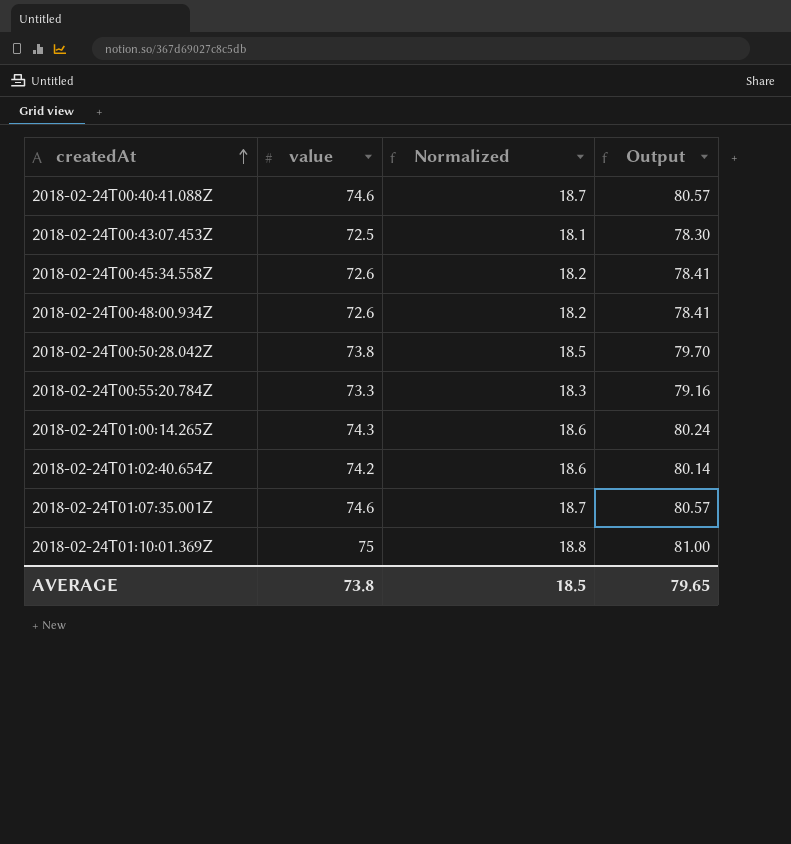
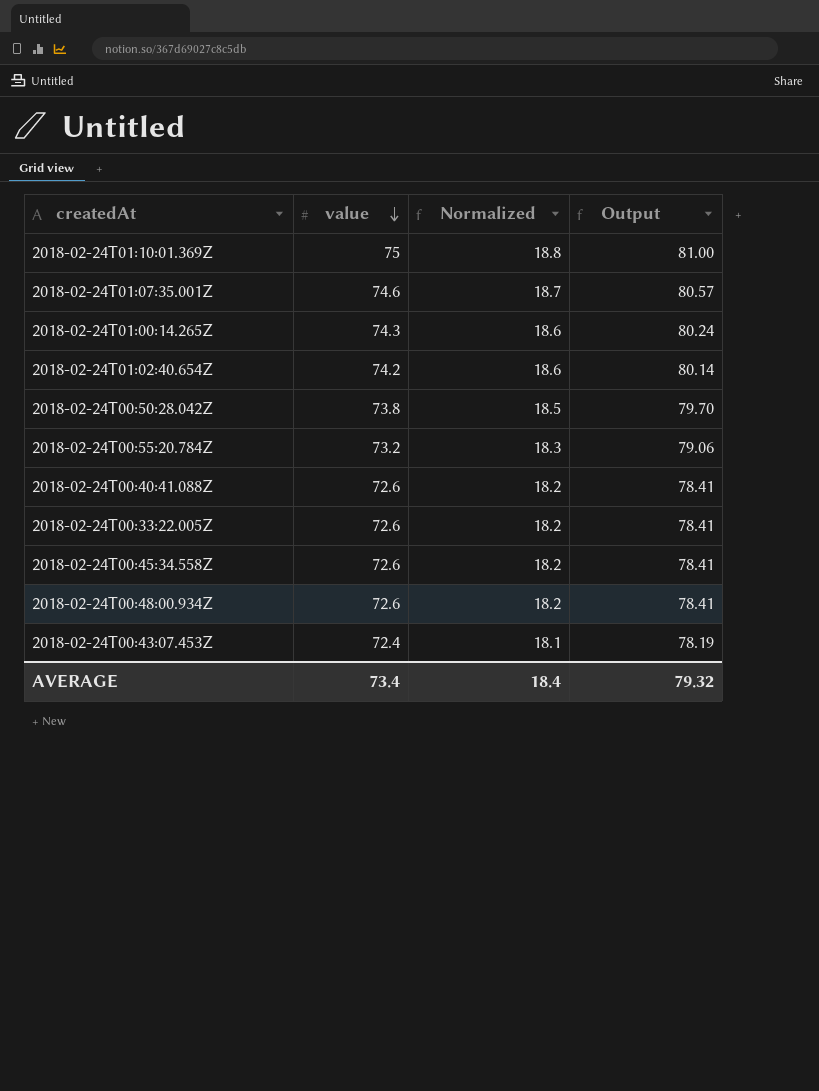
row order: createdAt ascending -> value descending
2018-02-24T00:55:20.784Z | value: 73.3 -> 73.2
2018-02-24T00:55:20.784Z | Output: 79.16 -> 79.06
2018-02-24T00:40:41.088Z | value: 74.6 -> 72.6
2018-02-24T00:40:41.088Z | Normalized: 18.7 -> 18.2
2018-02-24T00:40:41.088Z | Output: 80.57 -> 78.41
row 2018-02-24T00:33:22.005Z: none -> 72.6 | 18.2 | 78.41
2018-02-24T00:43:07.453Z | value: 72.5 -> 72.4
2018-02-24T00:43:07.453Z | Output: 78.30 -> 78.19
AVERAGE | value: 73.8 -> 73.4
AVERAGE | Normalized: 18.5 -> 18.4
AVERAGE | Output: 79.65 -> 79.32

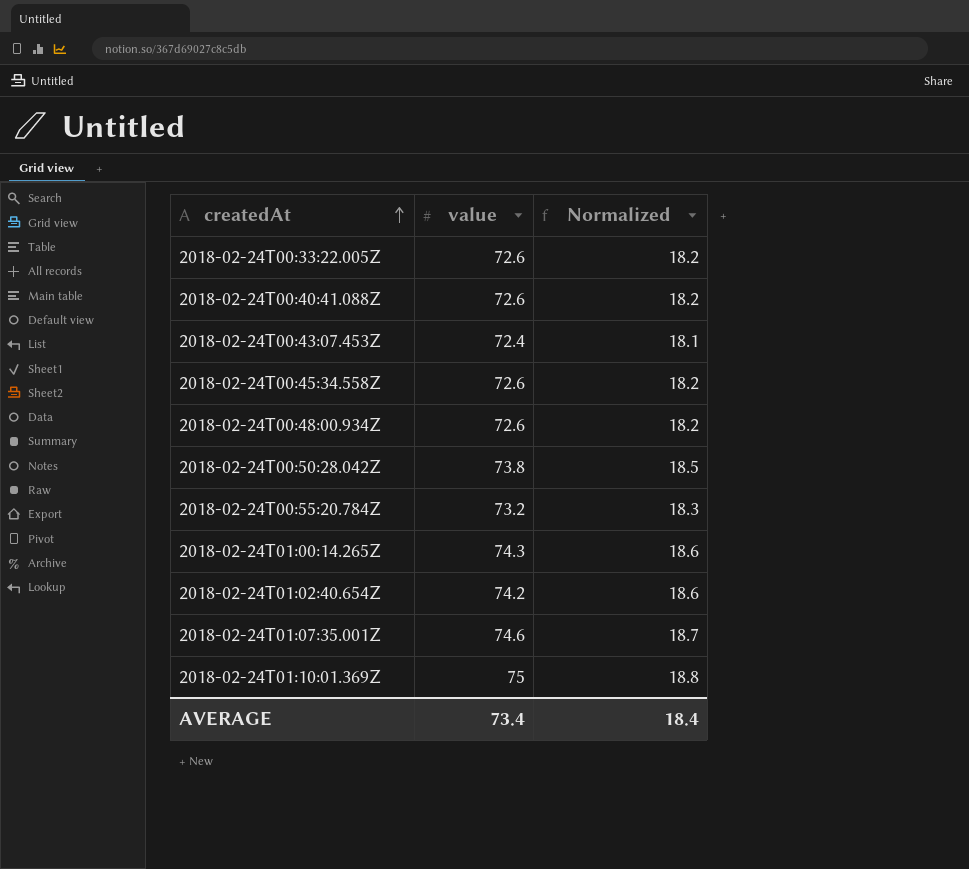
row order: value descending -> createdAt ascending
column Output | formula: [value] * 1.08 -> none

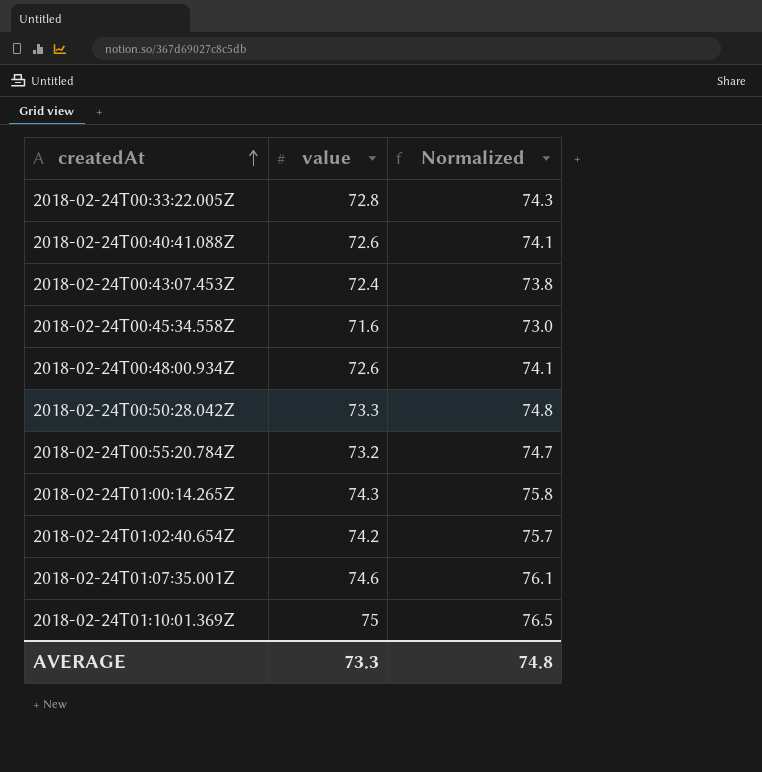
column Normalized | formula: [value] * 0.25 -> [value] * 1.02
2018-02-24T00:33:22.005Z | value: 72.6 -> 72.8
2018-02-24T00:45:34.558Z | value: 72.6 -> 71.6
2018-02-24T00:50:28.042Z | value: 73.8 -> 73.3
AVERAGE | value: 73.4 -> 73.3
AVERAGE | Normalized: 18.4 -> 74.8

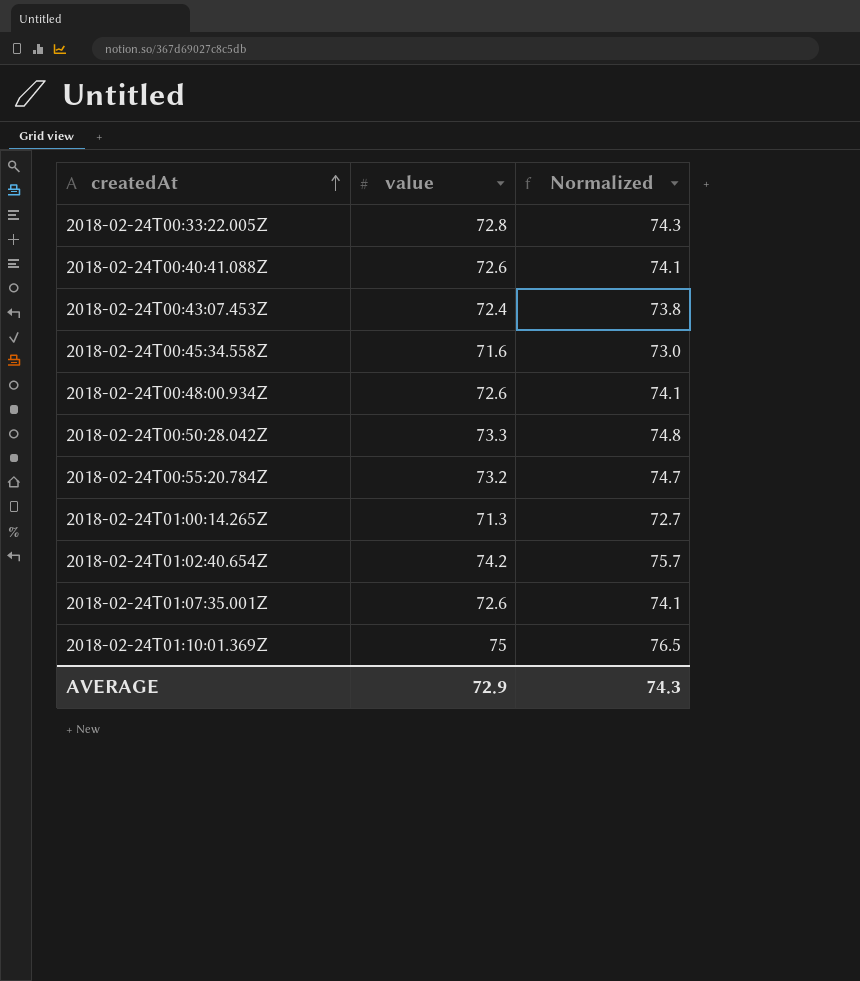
2018-02-24T01:00:14.265Z | value: 74.3 -> 71.3
2018-02-24T01:00:14.265Z | Normalized: 75.8 -> 72.7
2018-02-24T01:07:35.001Z | value: 74.6 -> 72.6
2018-02-24T01:07:35.001Z | Normalized: 76.1 -> 74.1
AVERAGE | value: 73.3 -> 72.9
AVERAGE | Normalized: 74.8 -> 74.3

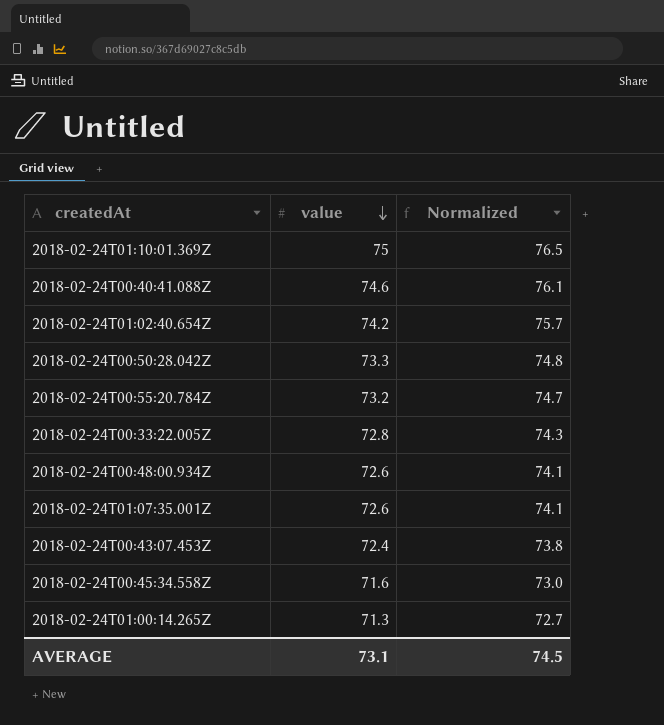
row order: createdAt ascending -> value descending
2018-02-24T00:40:41.088Z | value: 72.6 -> 74.6
2018-02-24T00:40:41.088Z | Normalized: 74.1 -> 76.1
AVERAGE | value: 72.9 -> 73.1
AVERAGE | Normalized: 74.3 -> 74.5

